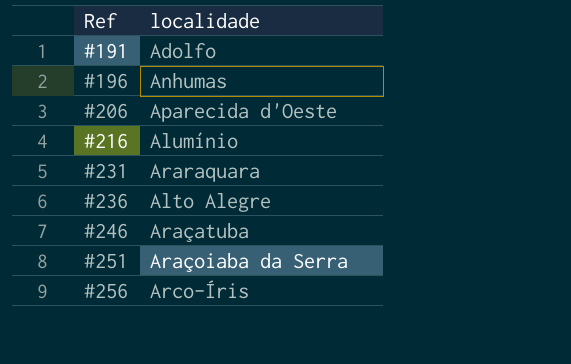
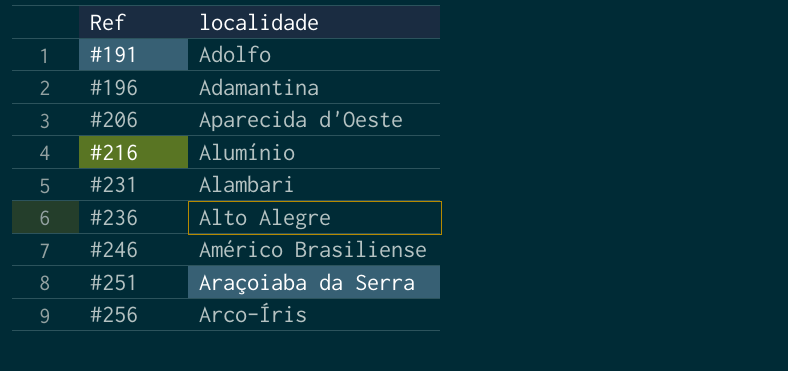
#196 | localidade: Anhumas -> Adamantina
#231 | localidade: Araraquara -> Alambari
#246 | localidade: Araçatuba -> Américo Brasiliense

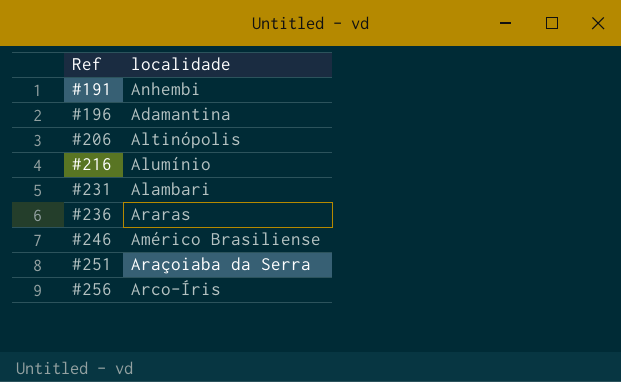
#191 | localidade: Adolfo -> Anhembi
#206 | localidade: Aparecida d'Oeste -> Altinópolis
#236 | localidade: Alto Alegre -> Araras

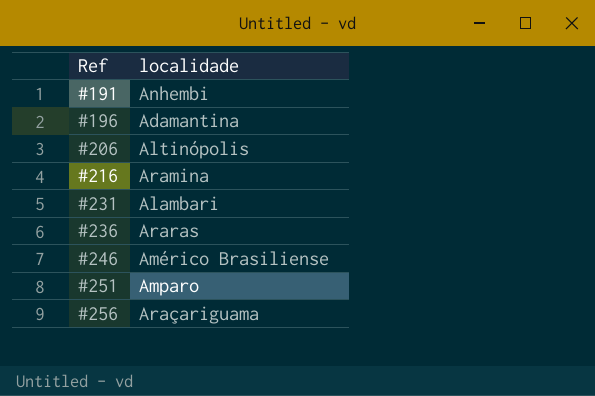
#216 | localidade: Alumínio -> Aramina
#251 | localidade: Araçoiaba da Serra -> Amparo
#256 | localidade: Arco-Íris -> Araçariguama

